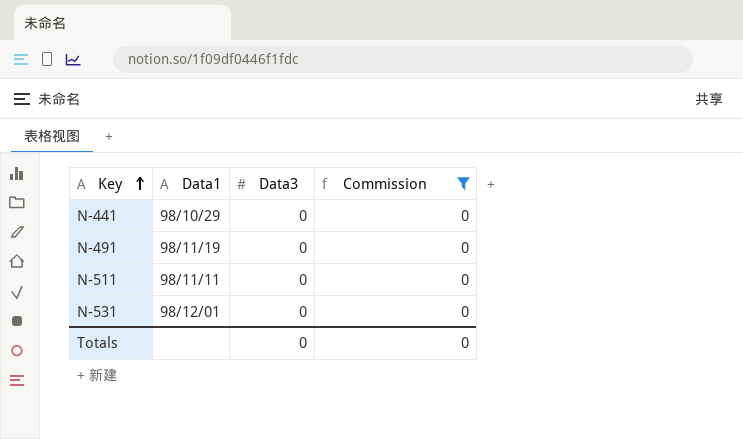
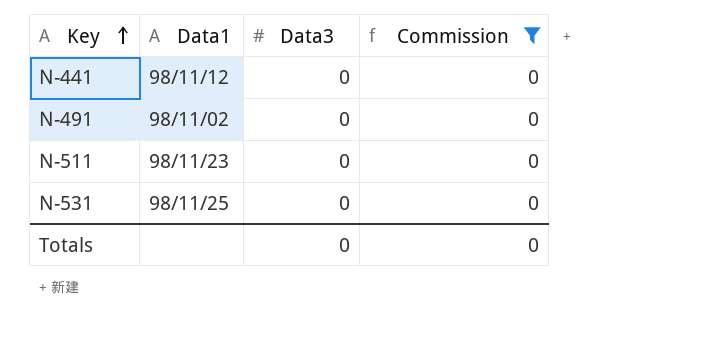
N-441 | Data1: 98/10/29 -> 98/11/12
N-491 | Data1: 98/11/19 -> 98/11/02
N-511 | Data1: 98/11/11 -> 98/11/23
N-531 | Data1: 98/12/01 -> 98/11/25

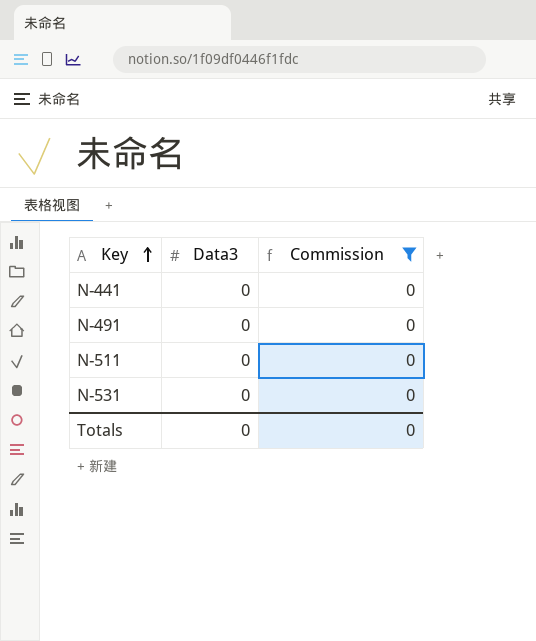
column Data1 | position: 2 -> none

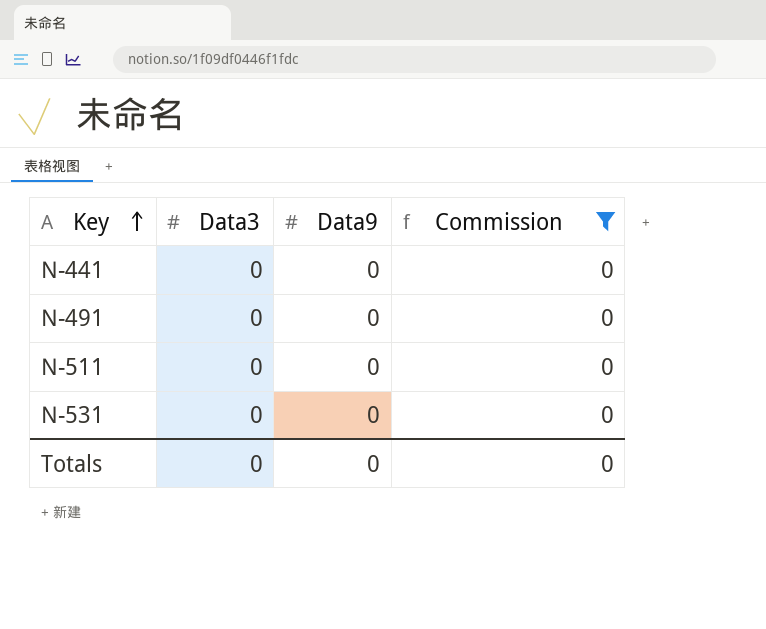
column Data9 | position: none -> 3

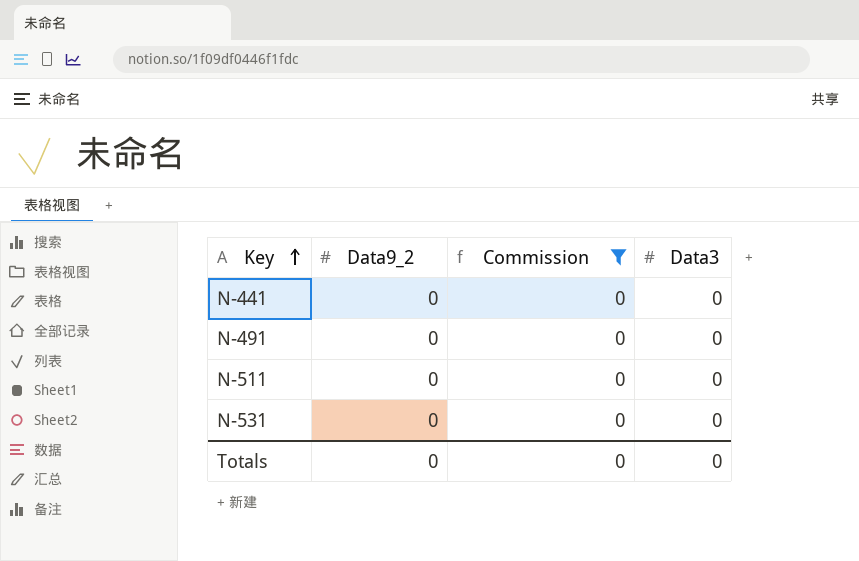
column name: Data9 -> Data9_2
column Data3 | position: 2 -> 4

